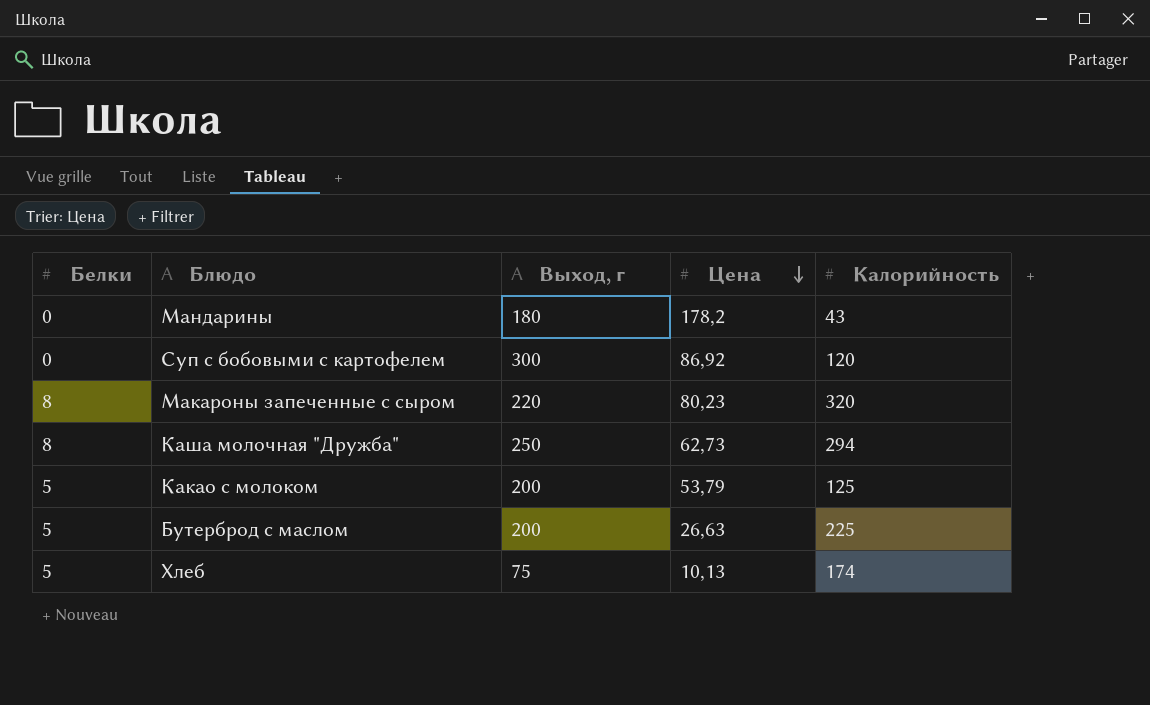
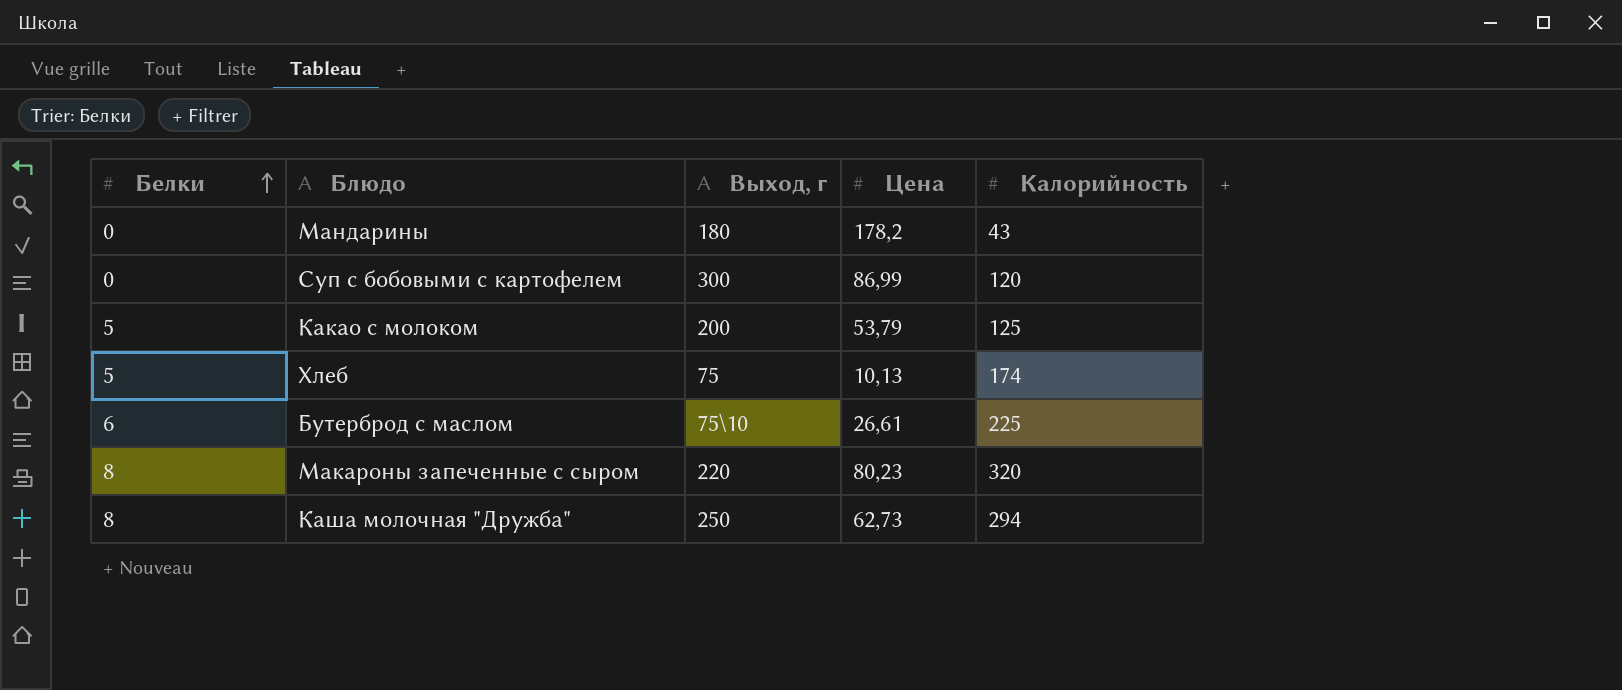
row order: Цена descending -> Белки ascending
Суп с бобовыми с картофелем | Цена: 86,92 -> 86,99
Бутерброд с маслом | Белки: 5 -> 6
Бутерброд с маслом | Выход, г: 200 -> 75\10
Бутерброд с маслом | Цена: 26,63 -> 26,61

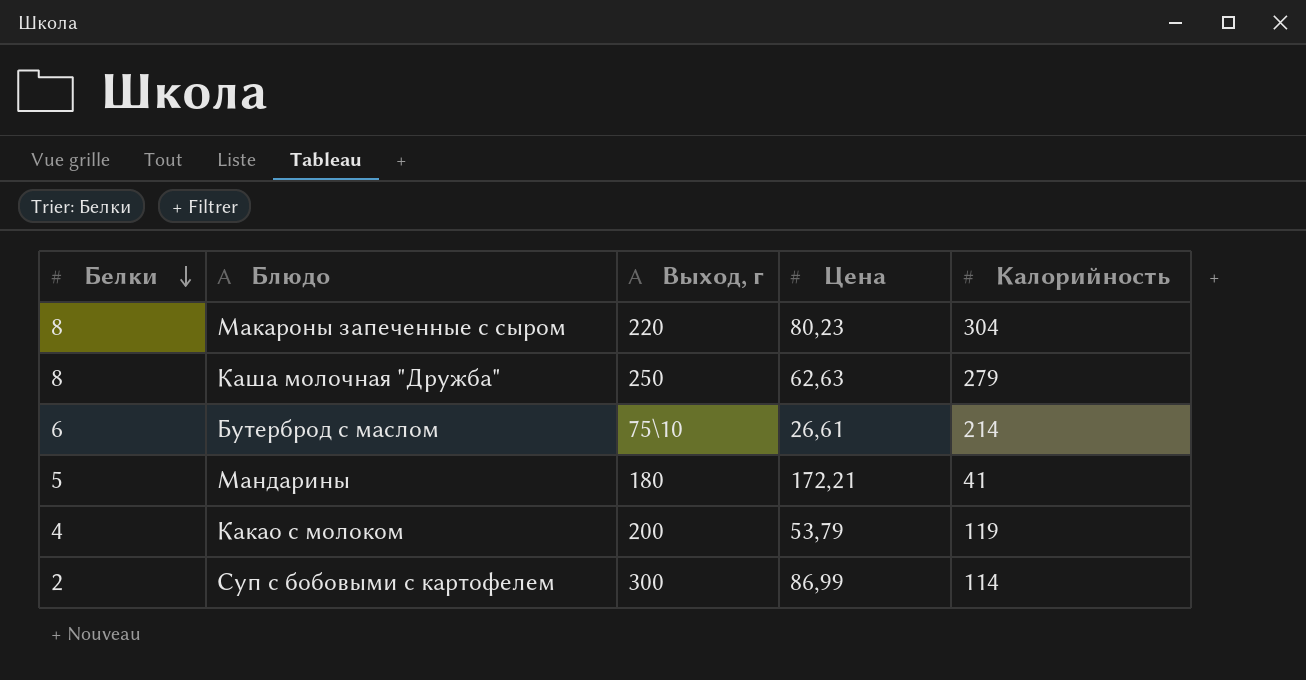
row order: Белки ascending -> Белки descending
row Хлеб: 5 | 75 | 10,13 | 174 -> none
Макароны запеченные с сыром | Калорийность: 320 -> 304
Каша молочная "Дружба" | Цена: 62,73 -> 62,63
Каша молочная "Дружба" | Калорийность: 294 -> 279
Бутерброд с маслом | Калорийность: 225 -> 214
Мандарины | Белки: 0 -> 5
Мандарины | Цена: 178,2 -> 172,21
Мандарины | Калорийность: 43 -> 41
Какао с молоком | Белки: 5 -> 4
Какао с молоком | Калорийность: 125 -> 119
Суп с бобовыми с картофелем | Белки: 0 -> 2
Суп с бобовыми с картофелем | Калорийность: 120 -> 114

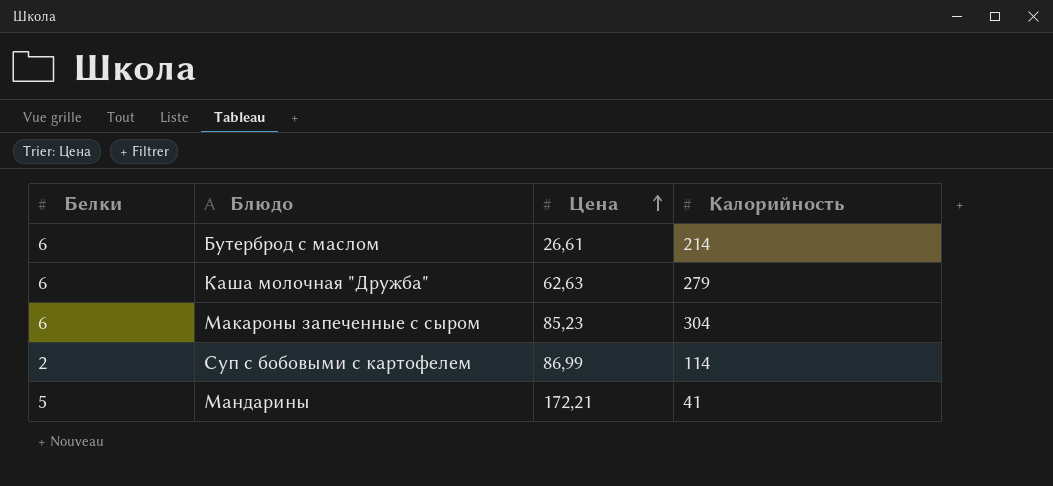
row order: Белки descending -> Цена ascending
column Выход, г | position: 3 -> none
row Какао с молоком: 4 | 200 | 53,79 | 119 -> none
Каша молочная "Дружба" | Белки: 8 -> 6
Макароны запеченные с сыром | Белки: 8 -> 6
Макароны запеченные с сыром | Цена: 80,23 -> 85,23

